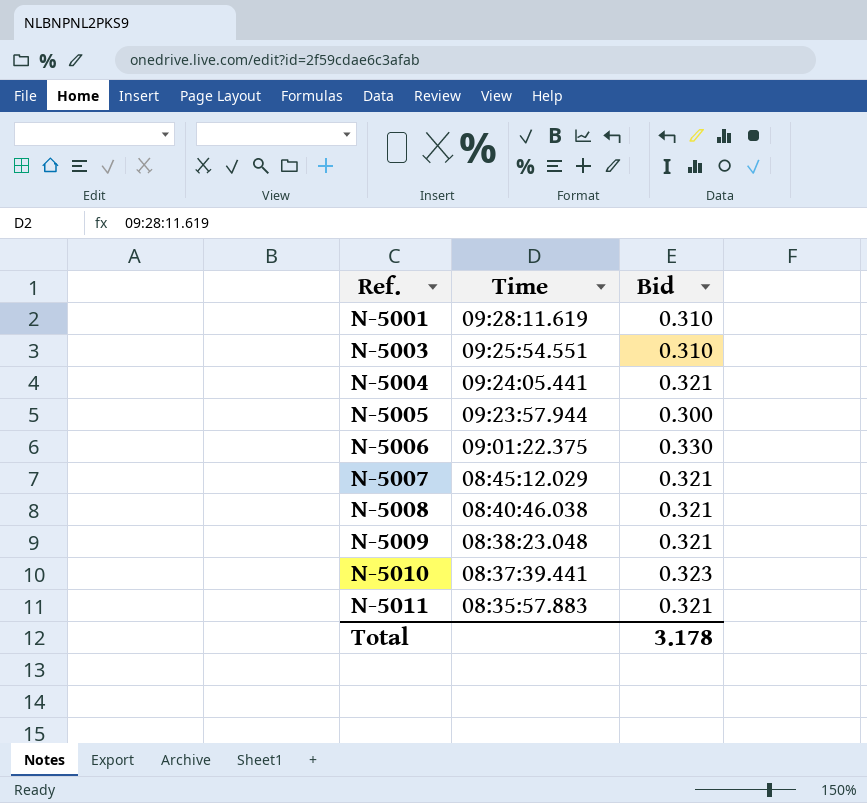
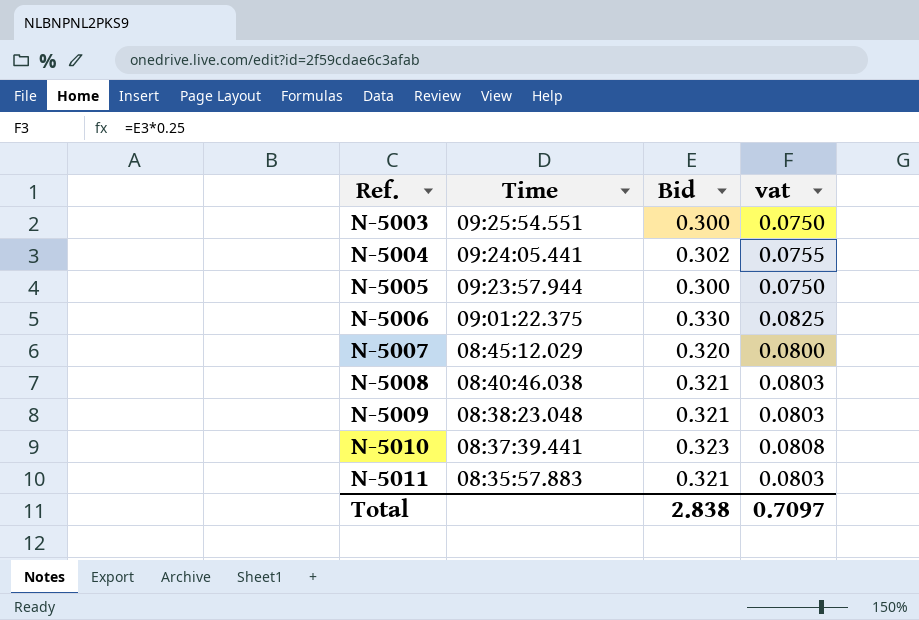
column vat | formula: none -> [Bid] * 0.25
row N-5001: 09:28:11.619 | 0.310 -> none
N-5003 | Bid: 0.310 -> 0.300
N-5004 | Bid: 0.321 -> 0.302
N-5007 | Bid: 0.321 -> 0.320
Total | Bid: 3.178 -> 2.838

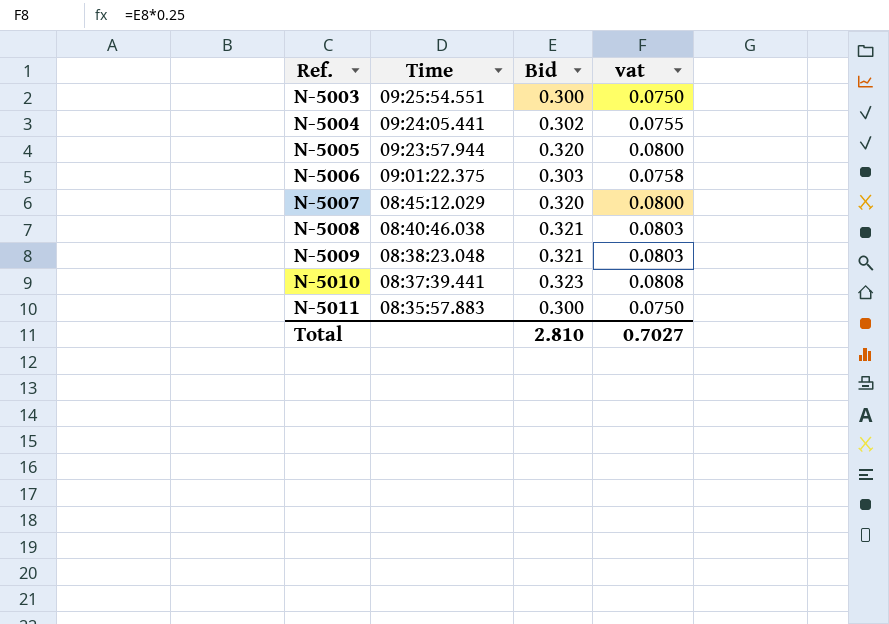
N-5005 | Bid: 0.300 -> 0.320
N-5005 | vat: 0.0750 -> 0.0800
N-5006 | Bid: 0.330 -> 0.303
N-5006 | vat: 0.0825 -> 0.0758
N-5011 | Bid: 0.321 -> 0.300
N-5011 | vat: 0.0803 -> 0.0750
Total | Bid: 2.838 -> 2.810
Total | vat: 0.7097 -> 0.7027

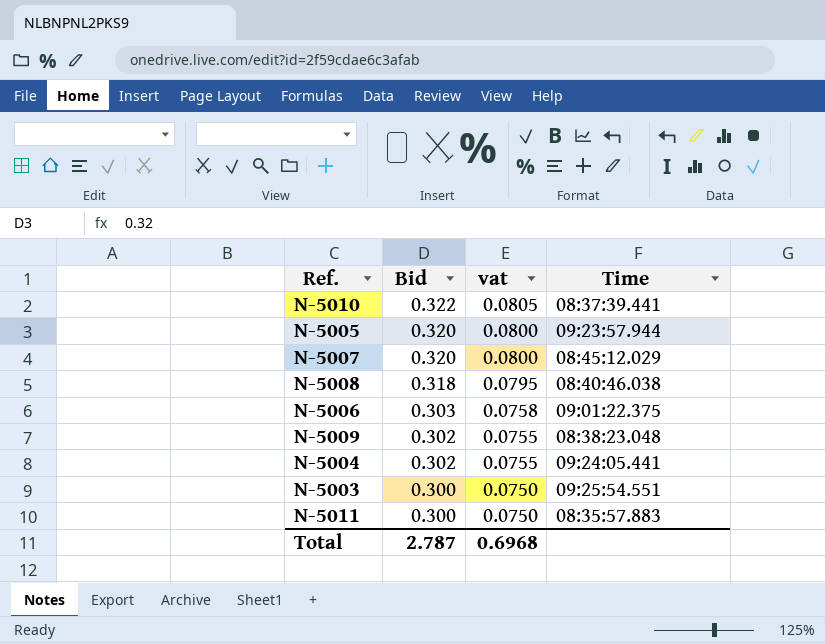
row order: Ref. ascending -> Bid descending
column Time | position: 2 -> 4
N-5010 | Bid: 0.323 -> 0.322
N-5010 | vat: 0.0808 -> 0.0805
N-5008 | Bid: 0.321 -> 0.318
N-5008 | vat: 0.0803 -> 0.0795
N-5009 | Bid: 0.321 -> 0.302
N-5009 | vat: 0.0803 -> 0.0755
Total | Bid: 2.810 -> 2.787
Total | vat: 0.7027 -> 0.6968

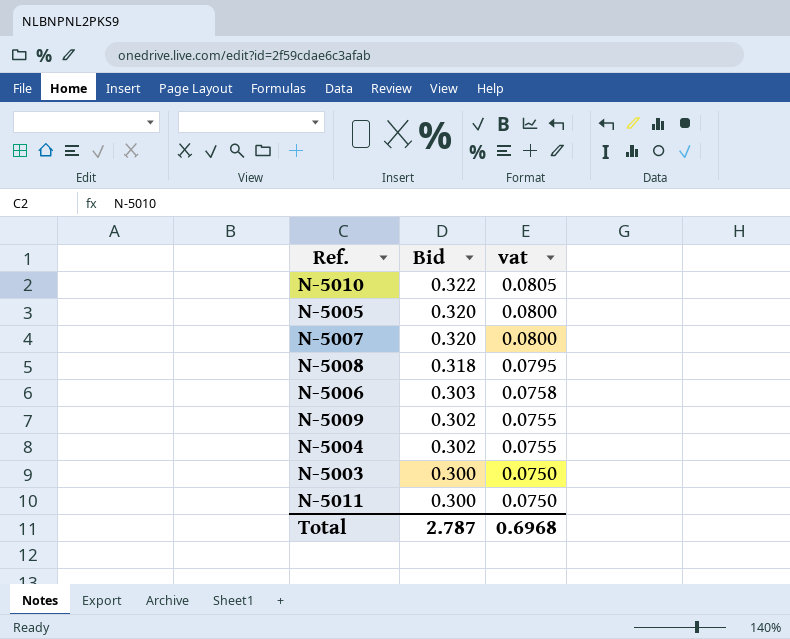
column Time | position: 4 -> none

